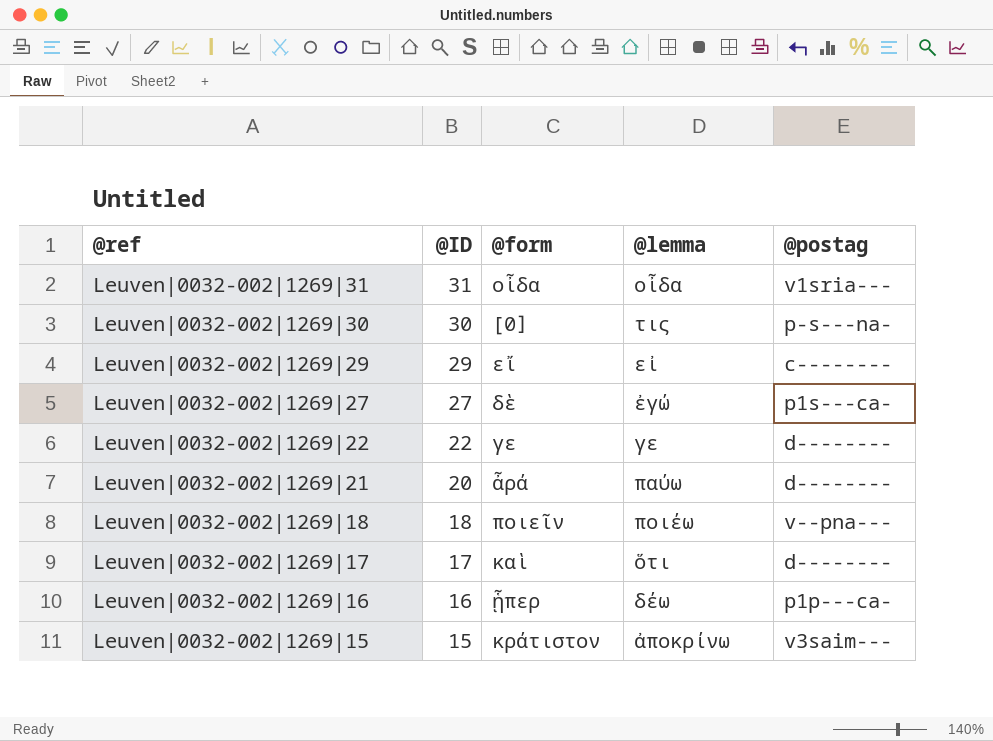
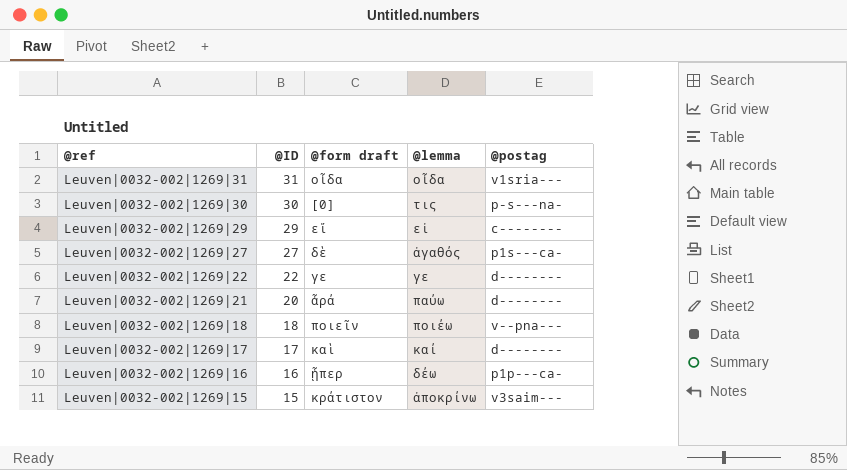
column name: @form -> @form draft
Leuven|0032-002|1269|27 | @lemma: ἐγώ -> ἀγαθός
Leuven|0032-002|1269|17 | @lemma: ὅτι -> καί

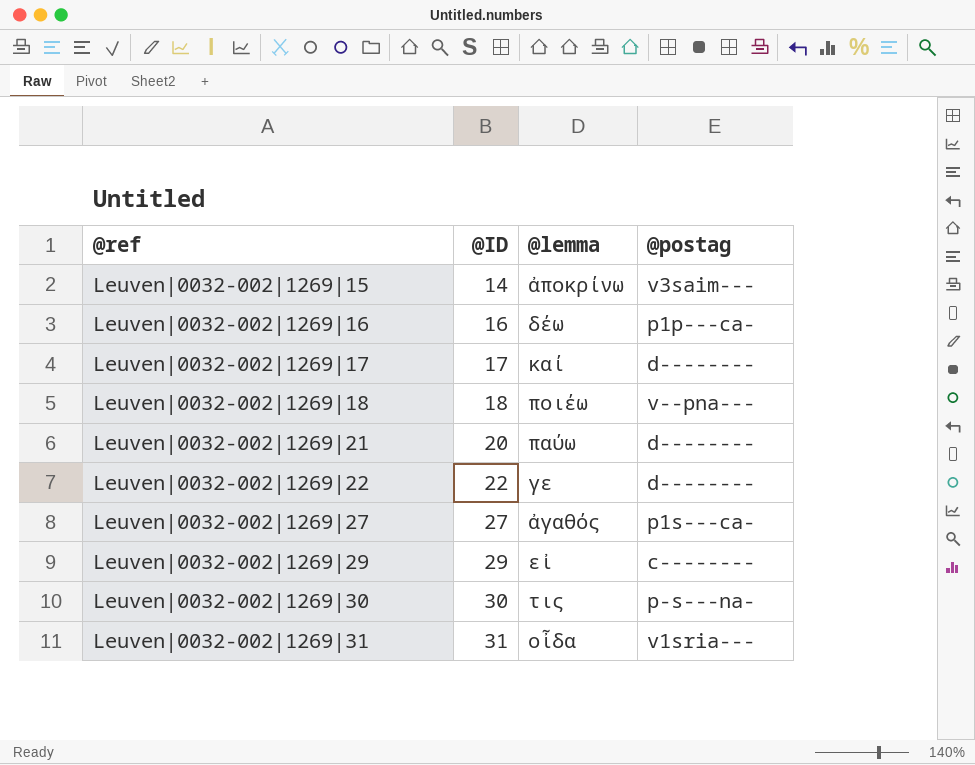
row order: @ref descending -> @ref ascending
column @form draft | position: 3 -> none
Leuven|0032-002|1269|15 | @ID: 15 -> 14

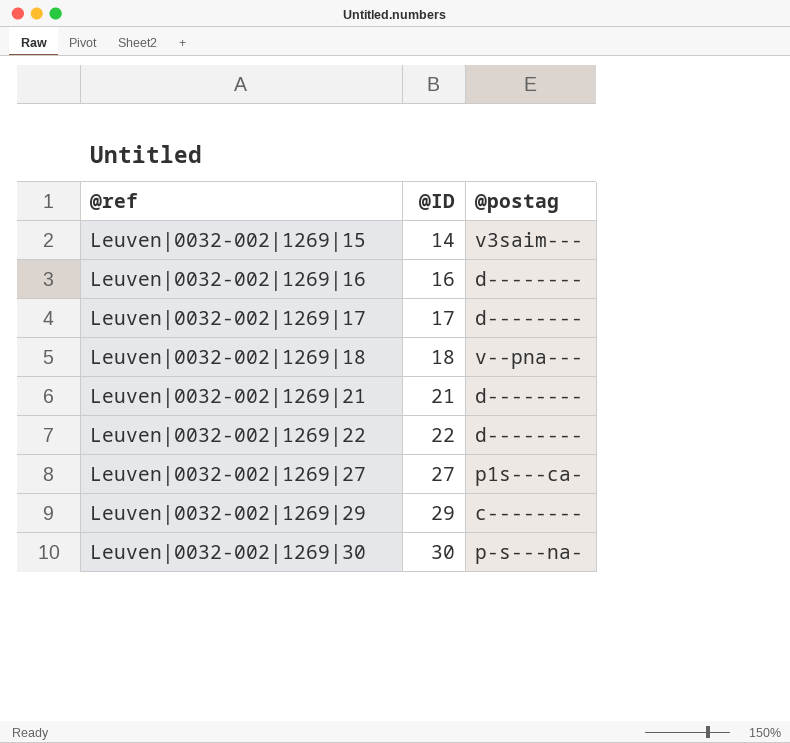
column @lemma | position: 3 -> none
row Leuven|0032-002|1269|31: 31 | οἶδα | v1sria--- -> none
Leuven|0032-002|1269|16 | @postag: p1p---ca- -> d--------
Leuven|0032-002|1269|21 | @ID: 20 -> 21

